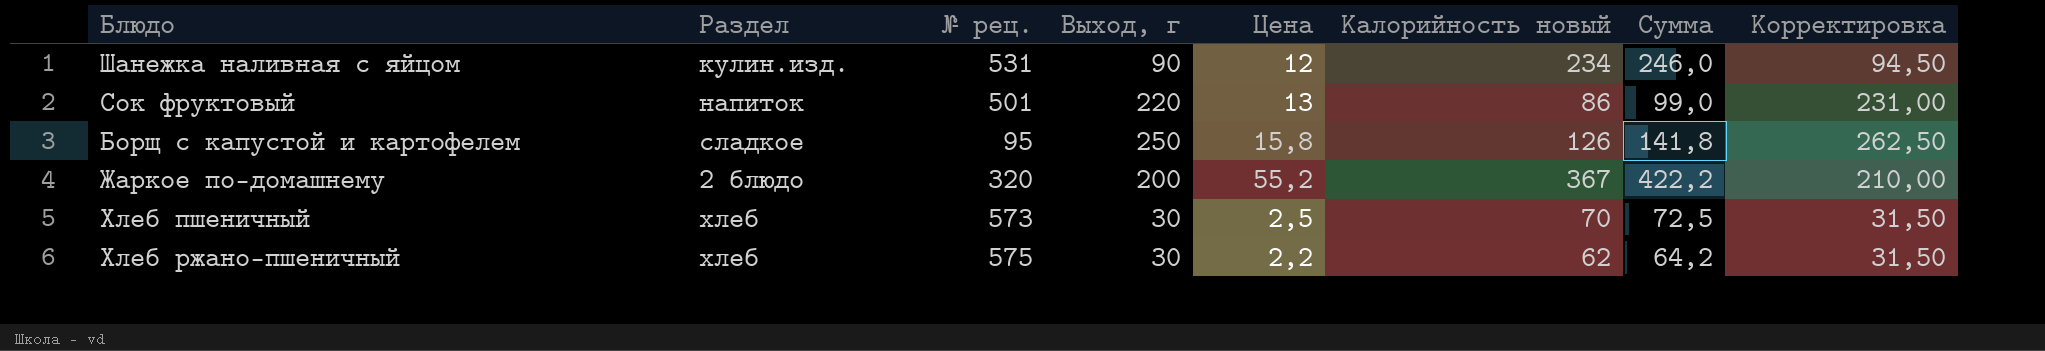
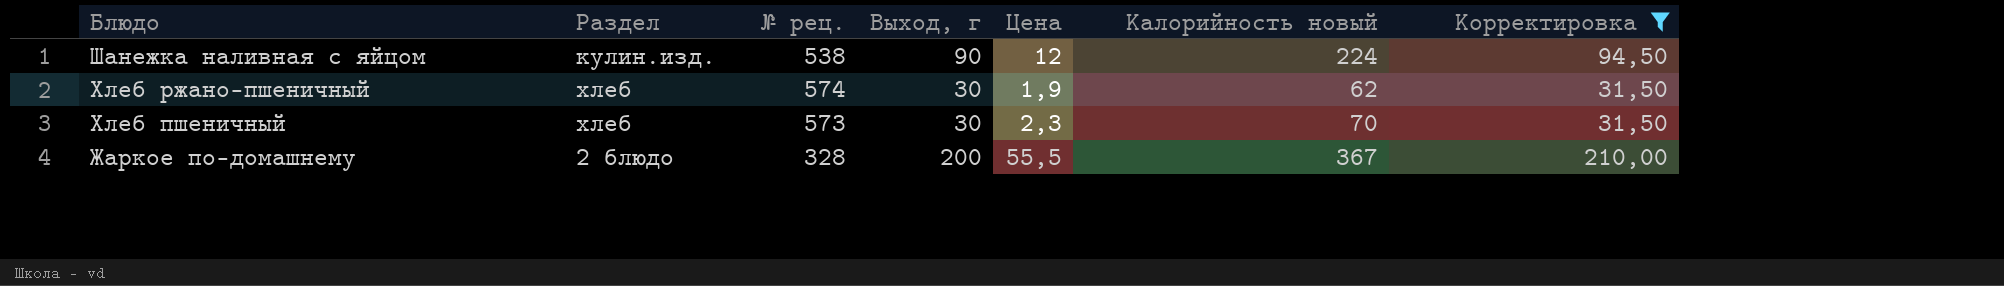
filter: none -> Корректировка <= 210,00
row order: none -> Блюдо descending
column Сумма | formula: [Цена] + [Калорийность новый] -> none
Шанежка наливная с яйцом | № рец.: 531 -> 538
Шанежка наливная с яйцом | Калорийность новый: 234 -> 224
Хлеб ржано-пшеничный | № рец.: 575 -> 574
Хлеб ржано-пшеничный | Цена: 2,2 -> 1,9
Хлеб пшеничный | Цена: 2,5 -> 2,3
Жаркое по-домашнему | № рец.: 320 -> 328
Жаркое по-домашнему | Цена: 55,2 -> 55,5

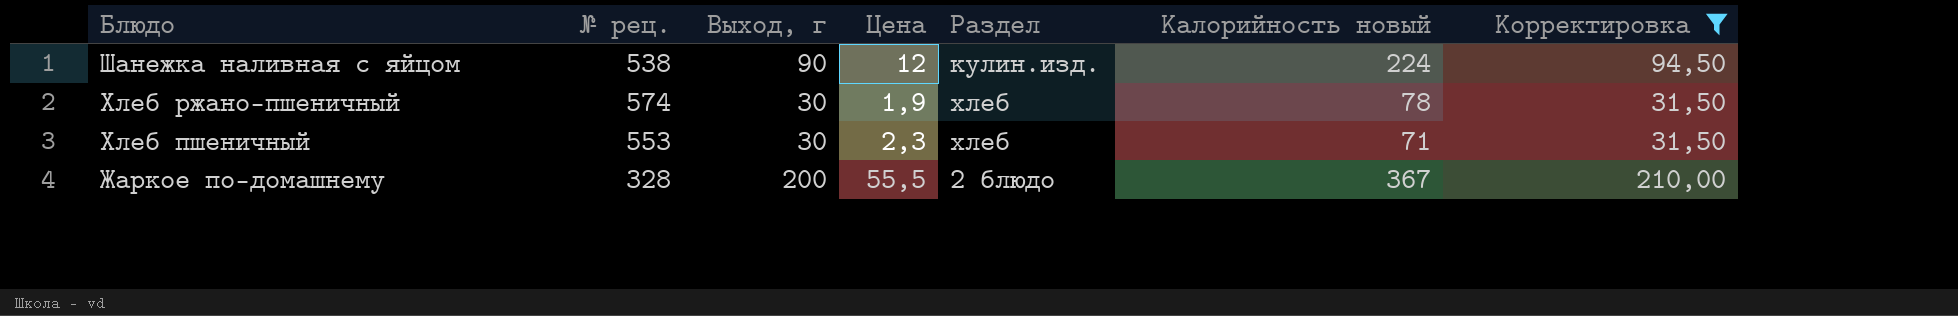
column Раздел | position: 2 -> 5
Хлеб ржано-пшеничный | Калорийность новый: 62 -> 78
Хлеб пшеничный | № рец.: 573 -> 553
Хлеб пшеничный | Калорийность новый: 70 -> 71

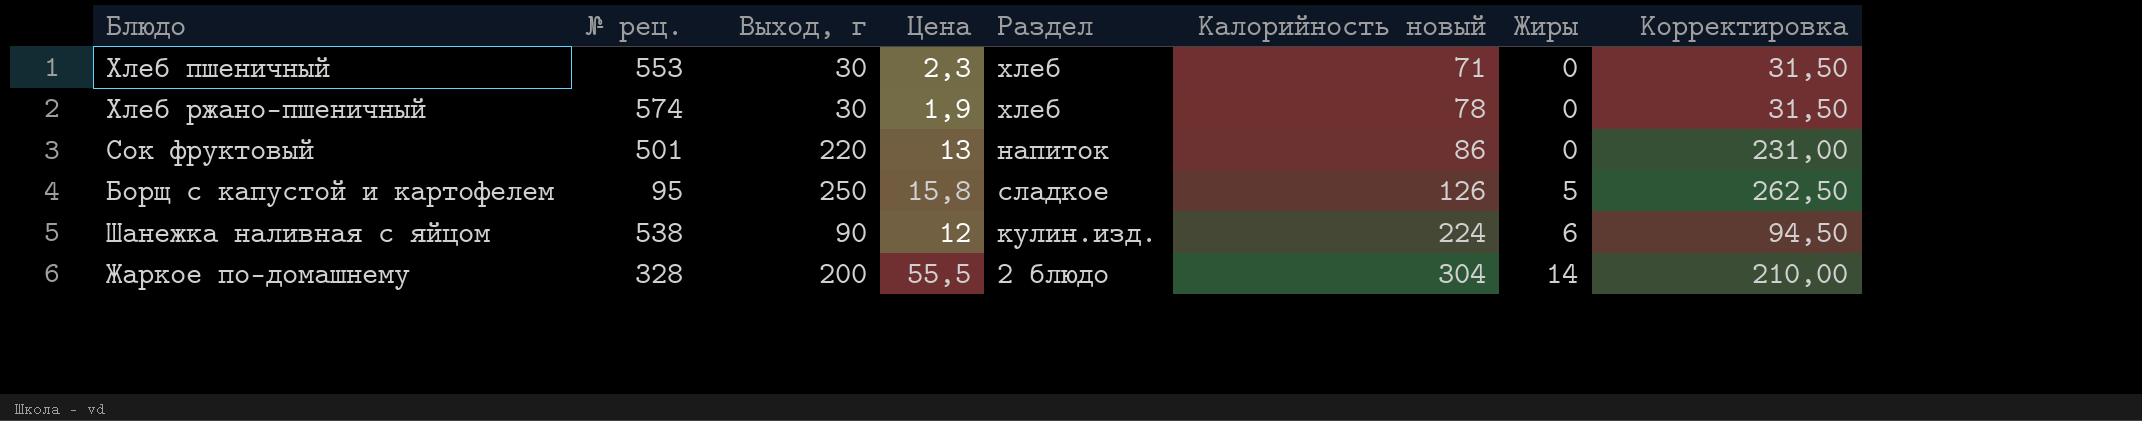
filter: Корректировка <= 210,00 -> none
row order: Блюдо descending -> Калорийность новый ascending
column Жиры | position: none -> 7
Жаркое по-домашнему | Калорийность новый: 367 -> 304

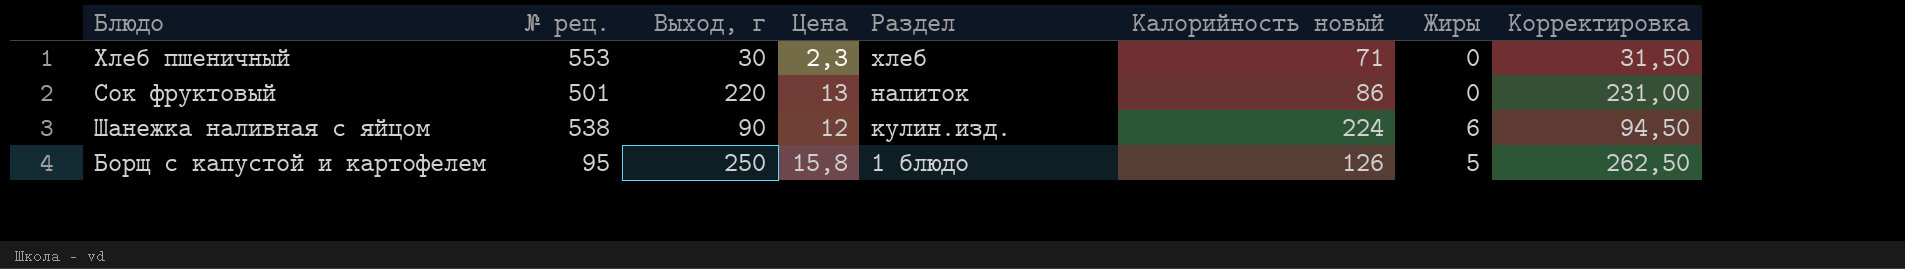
row order: Калорийность новый ascending -> Раздел descending
row Хлеб ржано-пшеничный: 574 | 30 | 1,9 | хлеб | 78 | 0 | 31,50 -> none
row Жаркое по-домашнему: 328 | 200 | 55,5 | 2 блюдо | 304 | 14 | 210,00 -> none
Борщ с капустой и картофелем | Раздел: сладкое -> 1 блюдо

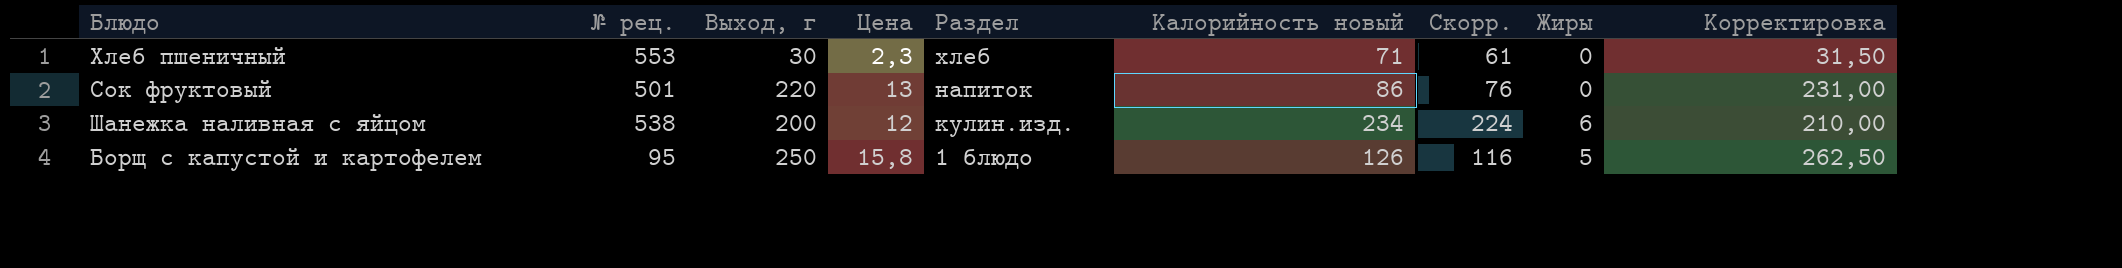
column Скорр. | formula: none -> [Калорийность новый] - 10
Шанежка наливная с яйцом | Выход, г: 90 -> 200
Шанежка наливная с яйцом | Калорийность новый: 224 -> 234
Шанежка наливная с яйцом | Корректировка: 94,50 -> 210,00

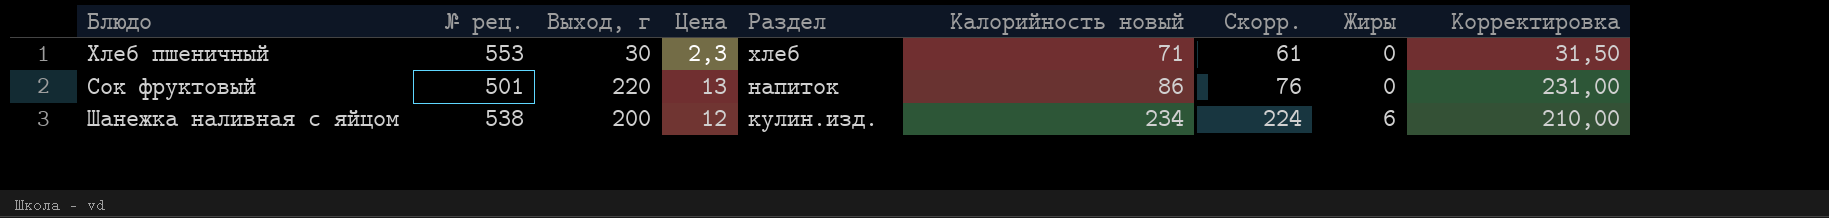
row Борщ с капустой и картофелем: 95 | 250 | 15,8 | 1 блюдо | 126 | 116 | 5 | 262,50 -> none

